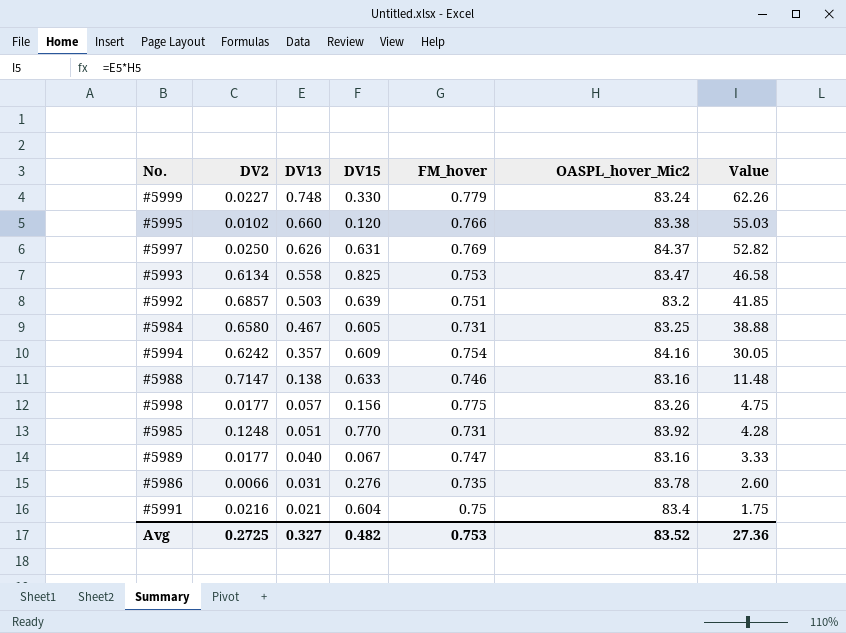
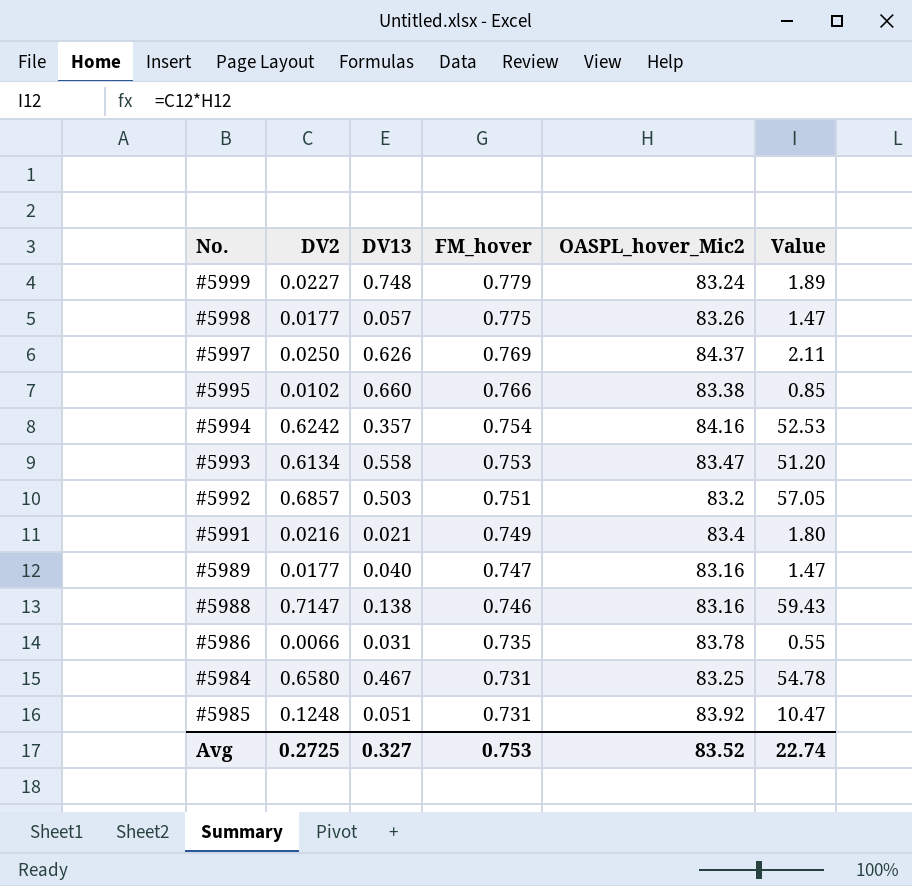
row order: DV13 descending -> FM_hover descending
column DV15 | position: 4 -> none
column Value | formula: [DV13] * [OASPL_hover_Mic2] -> [DV2] * [OASPL_hover_Mic2]
#5991 | FM_hover: 0.75 -> 0.749
Avg | Value: 27.36 -> 22.74

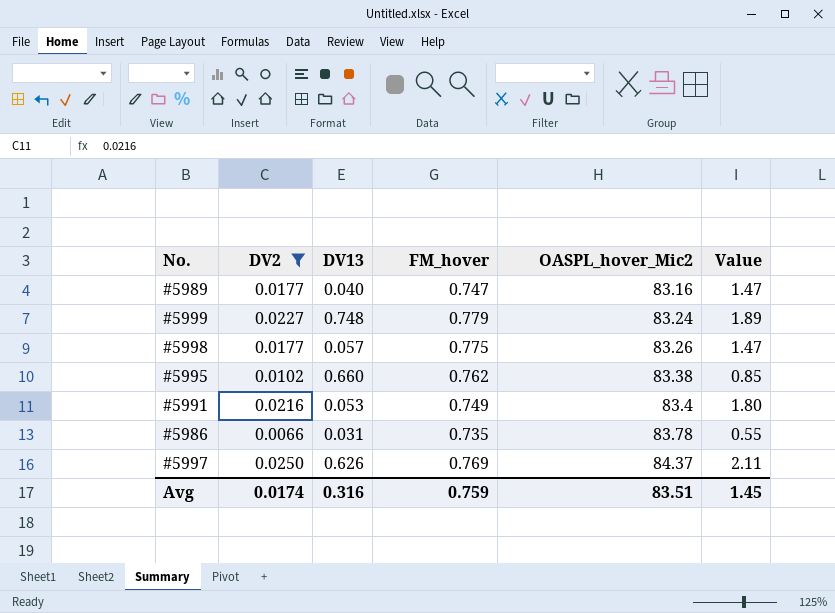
filter: none -> DV2 <= 0.0250
row order: FM_hover descending -> OASPL_hover_Mic2 ascending
#5995 | FM_hover: 0.766 -> 0.762
#5991 | DV13: 0.021 -> 0.053
Avg | DV2: 0.2725 -> 0.0174
Avg | DV13: 0.327 -> 0.316
Avg | FM_hover: 0.753 -> 0.759
Avg | OASPL_hover_Mic2: 83.52 -> 83.51
Avg | Value: 22.74 -> 1.45

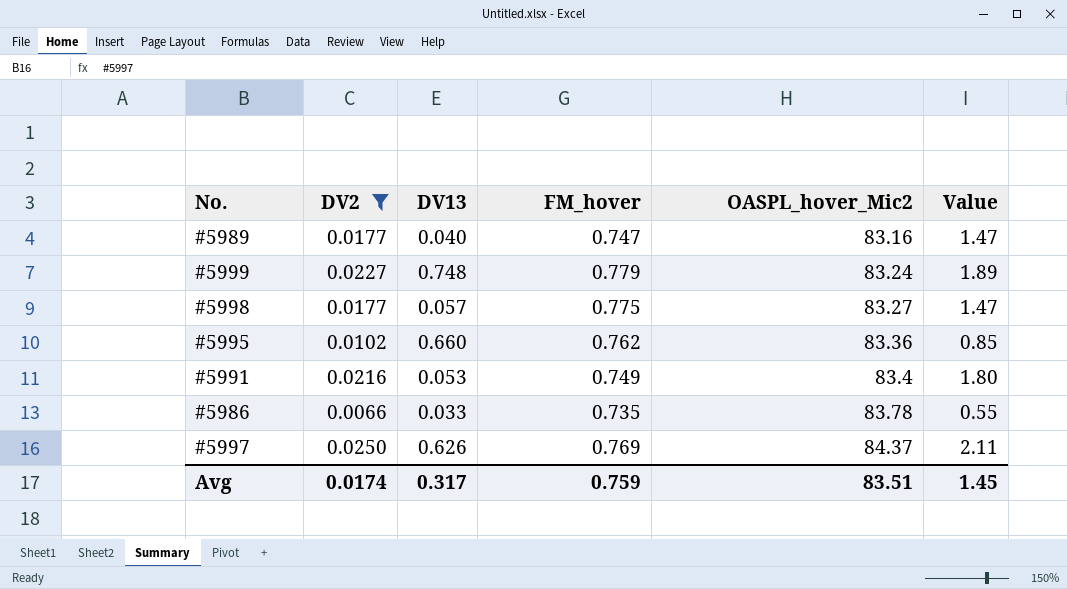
#5998 | OASPL_hover_Mic2: 83.26 -> 83.27
#5995 | OASPL_hover_Mic2: 83.38 -> 83.36
#5986 | DV13: 0.031 -> 0.033
Avg | DV13: 0.316 -> 0.317

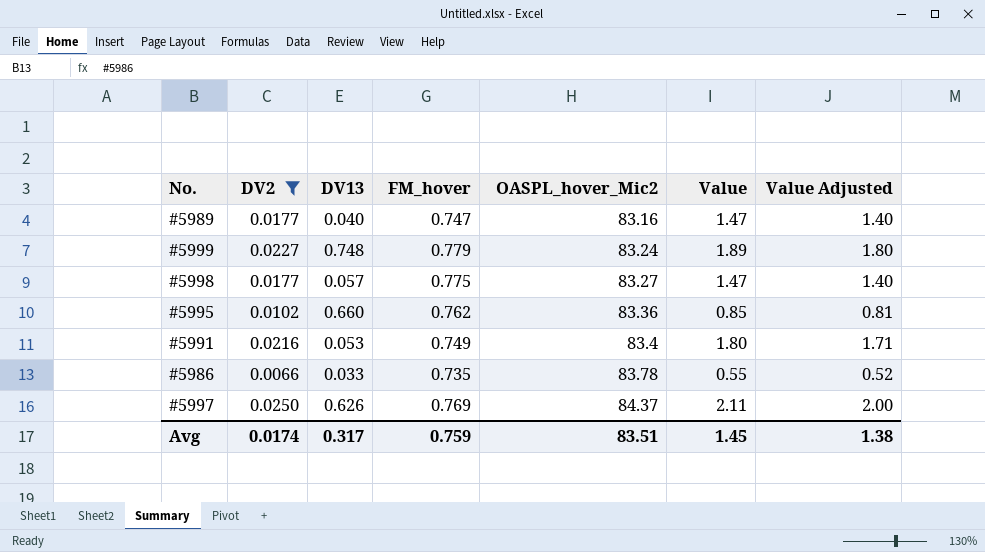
column Value Adjusted | formula: none -> [Value] * 0.95

